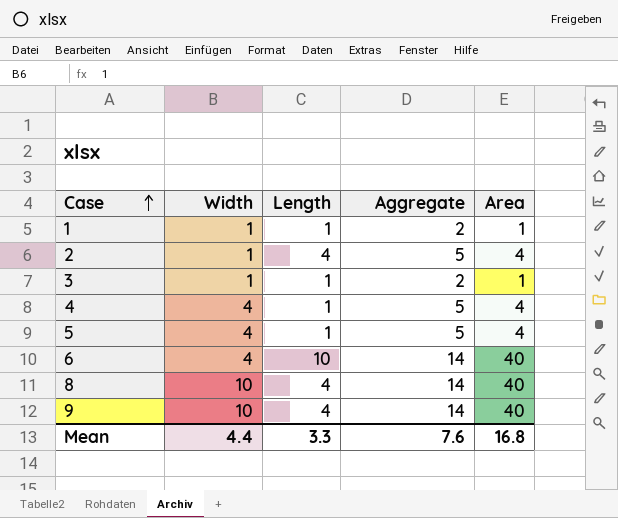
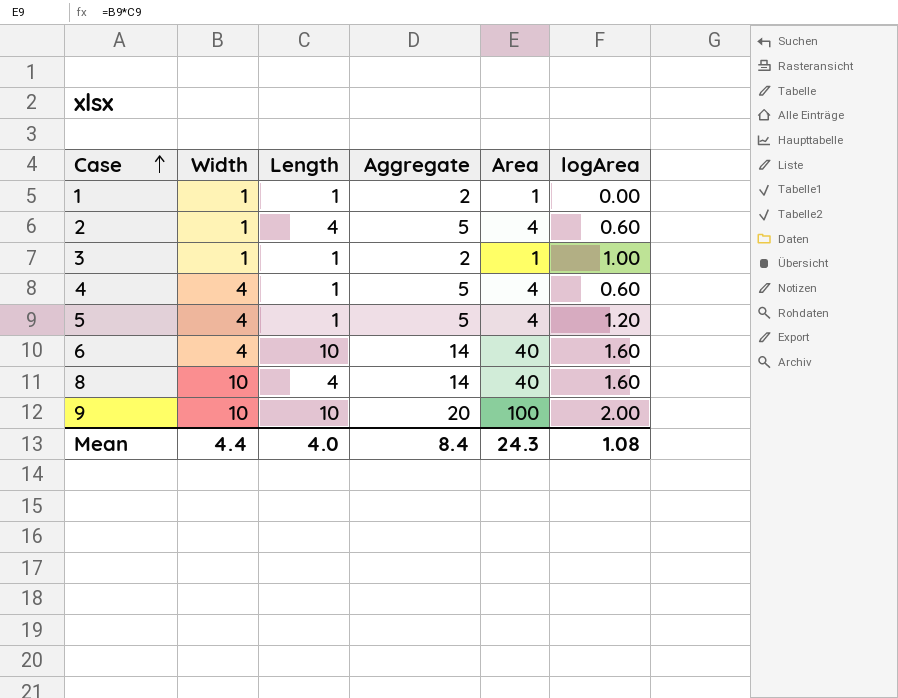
column logArea | position: none -> 6
9 | Length: 4 -> 10
9 | Aggregate: 14 -> 20
9 | Area: 40 -> 100
Mean | Length: 3.3 -> 4.0
Mean | Aggregate: 7.6 -> 8.4
Mean | Area: 16.8 -> 24.3

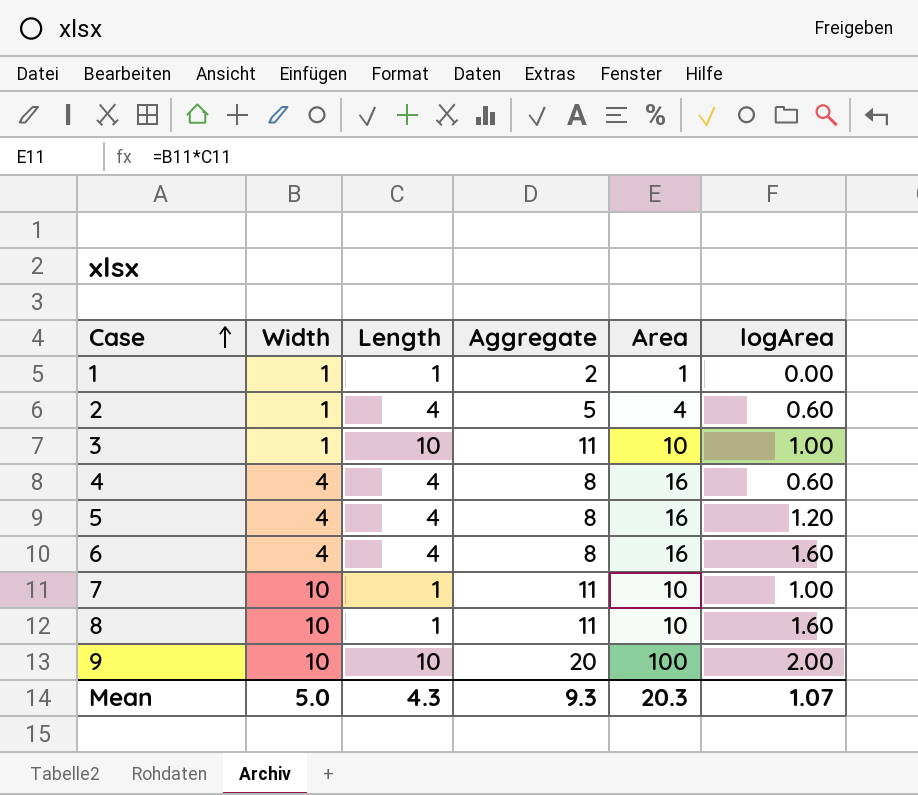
3 | Length: 1 -> 10
3 | Aggregate: 2 -> 11
3 | Area: 1 -> 10
4 | Length: 1 -> 4
4 | Aggregate: 5 -> 8
4 | Area: 4 -> 16
5 | Length: 1 -> 4
5 | Aggregate: 5 -> 8
5 | Area: 4 -> 16
6 | Length: 10 -> 4
6 | Aggregate: 14 -> 8
6 | Area: 40 -> 16
row 7: none -> 10 | 1 | 11 | 10 | 1.00
8 | Length: 4 -> 1
8 | Aggregate: 14 -> 11
8 | Area: 40 -> 10
Mean | Width: 4.4 -> 5.0
Mean | Length: 4.0 -> 4.3
Mean | Aggregate: 8.4 -> 9.3
Mean | Area: 24.3 -> 20.3
Mean | logArea: 1.08 -> 1.07

